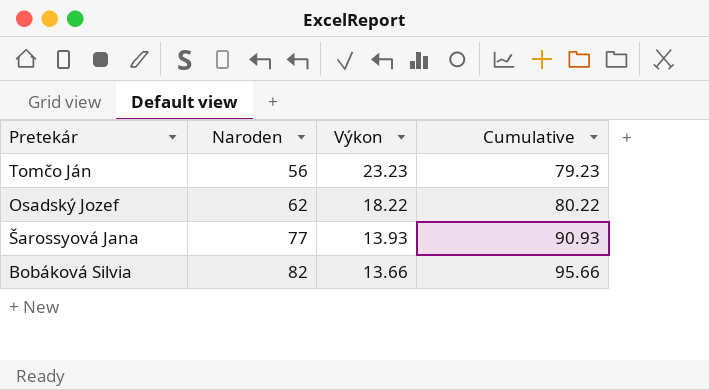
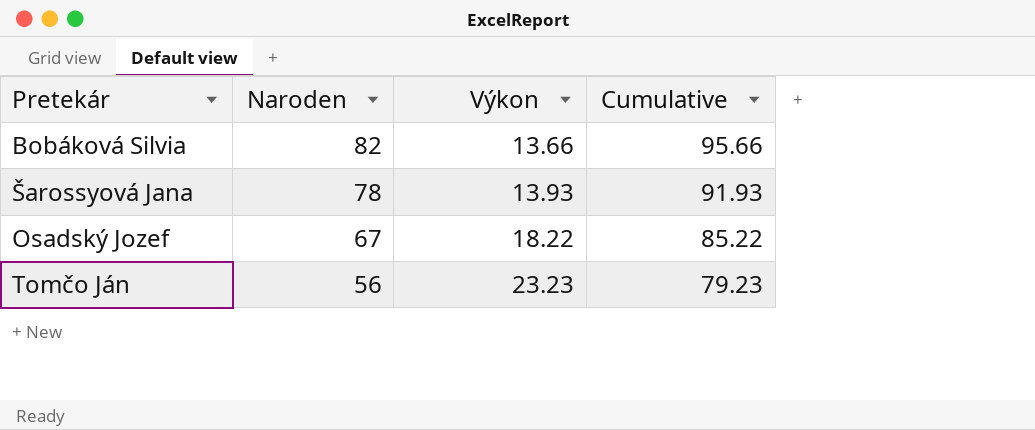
row order: Naroden ascending -> Naroden descending
Šarossyová Jana | Naroden: 77 -> 78
Šarossyová Jana | Cumulative: 90.93 -> 91.93
Osadský Jozef | Naroden: 62 -> 67
Osadský Jozef | Cumulative: 80.22 -> 85.22

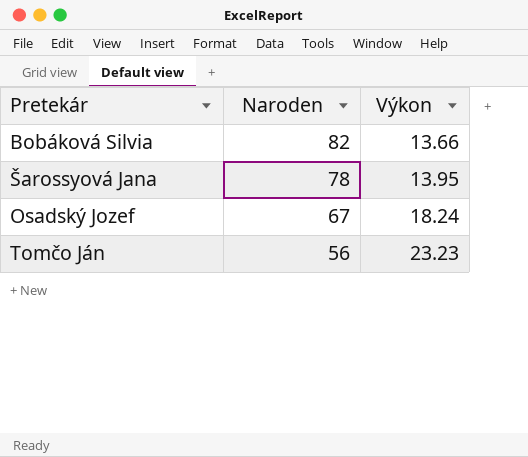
column Cumulative | formula: [Naroden] + [Výkon] -> none
Šarossyová Jana | Výkon: 13.93 -> 13.95
Osadský Jozef | Výkon: 18.22 -> 18.24

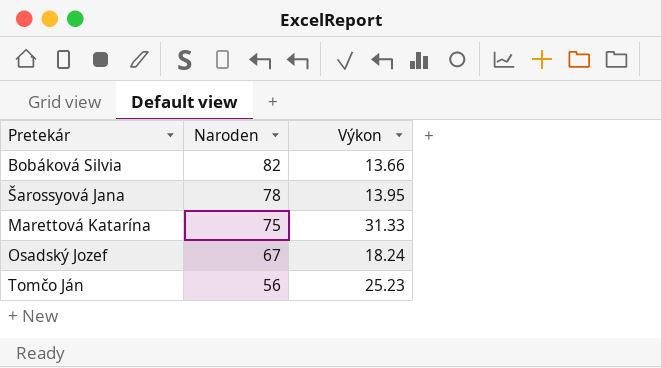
row Marettová Katarína: none -> 75 | 31.33
Tomčo Ján | Výkon: 23.23 -> 25.23

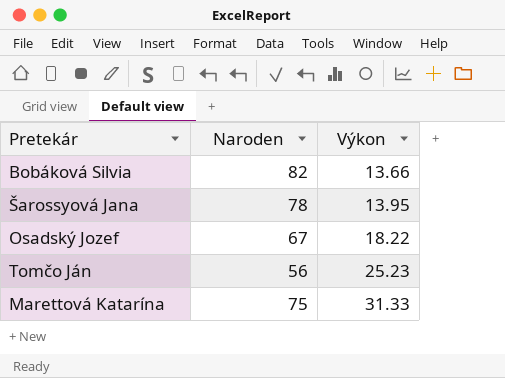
row order: Naroden descending -> Výkon ascending
Osadský Jozef | Výkon: 18.24 -> 18.22

